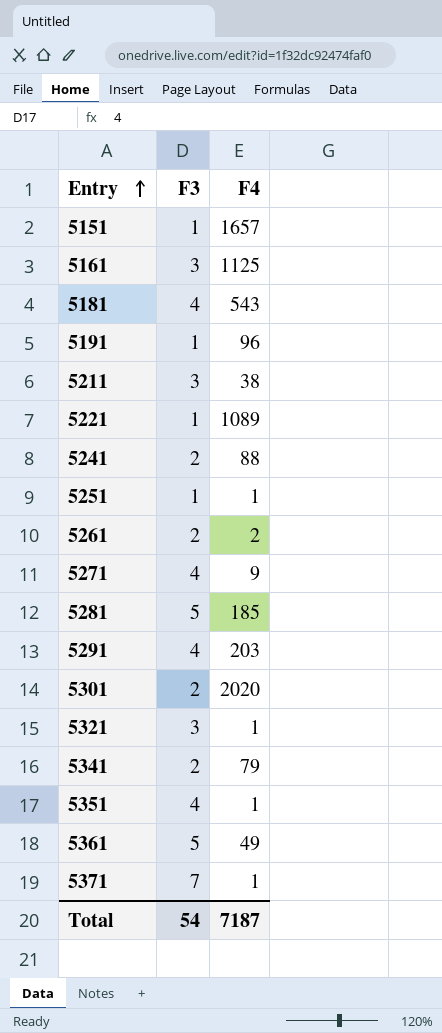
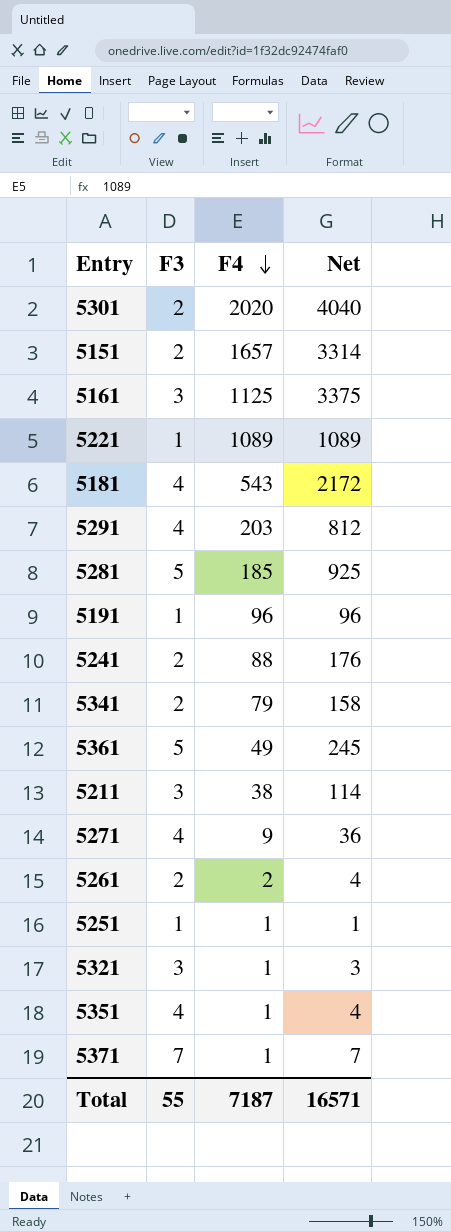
row order: Entry ascending -> F4 descending
column Net | formula: none -> [F3] * [F4]
5151 | F3: 1 -> 2
Total | F3: 54 -> 55

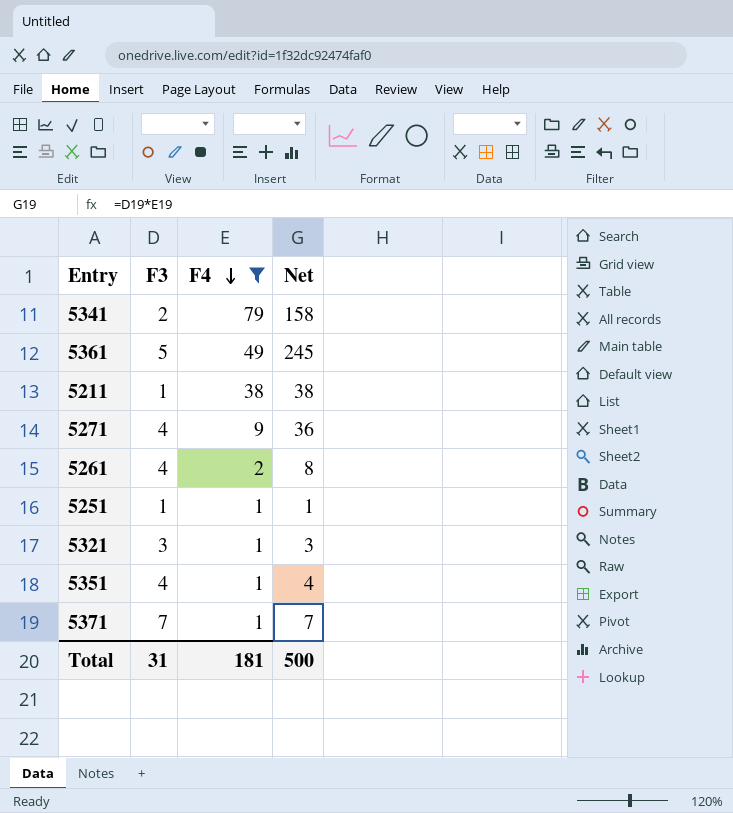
filter: none -> F4 <= 79
5211 | F3: 3 -> 1
5211 | Net: 114 -> 38
5261 | F3: 2 -> 4
5261 | Net: 4 -> 8
Total | F3: 55 -> 31
Total | F4: 7187 -> 181
Total | Net: 16571 -> 500

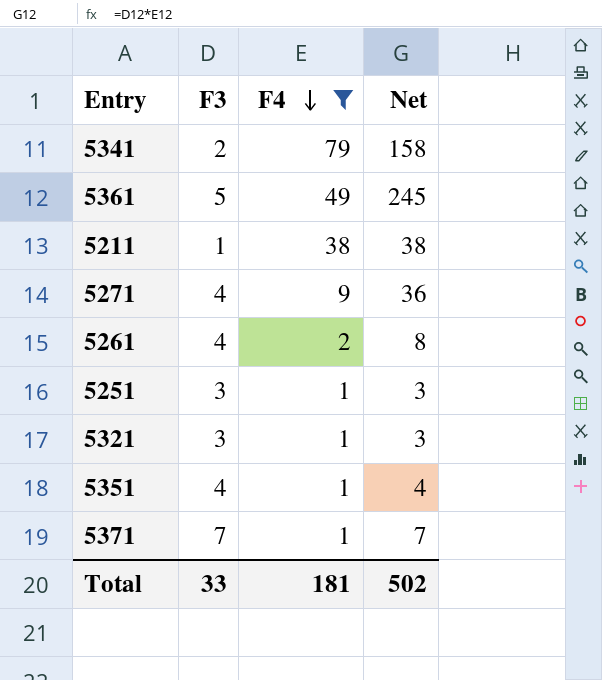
5251 | F3: 1 -> 3
5251 | Net: 1 -> 3
Total | F3: 31 -> 33
Total | Net: 500 -> 502

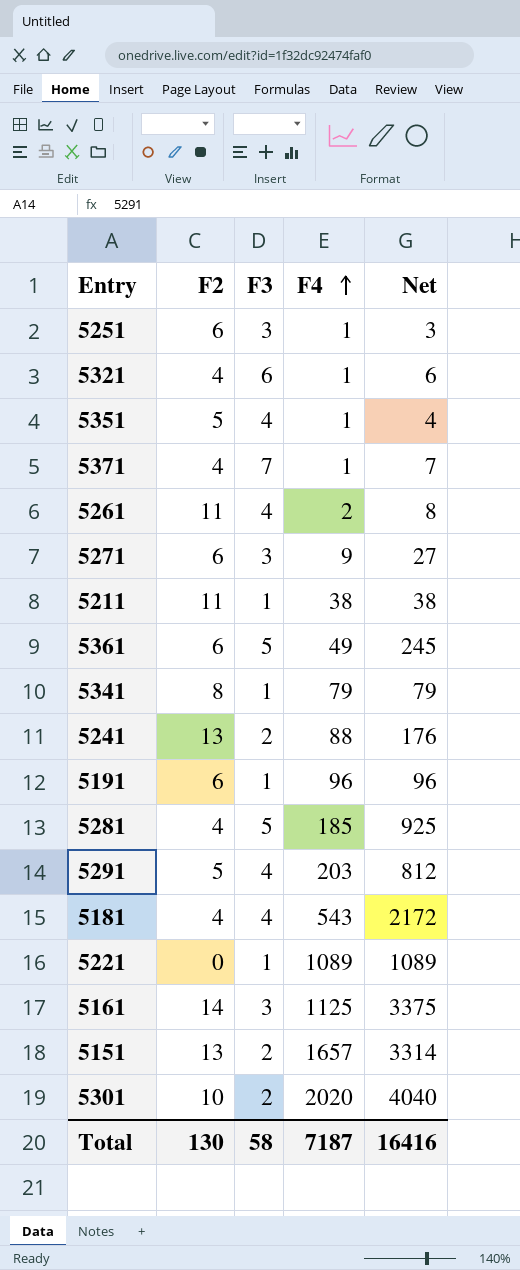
filter: F4 <= 79 -> none
row order: F4 descending -> F4 ascending
column F2 | position: none -> 2
5321 | F3: 3 -> 6
5321 | Net: 3 -> 6
5271 | F3: 4 -> 3
5271 | Net: 36 -> 27
5341 | F3: 2 -> 1
5341 | Net: 158 -> 79
Total | F3: 33 -> 58
Total | F4: 181 -> 7187
Total | Net: 502 -> 16416

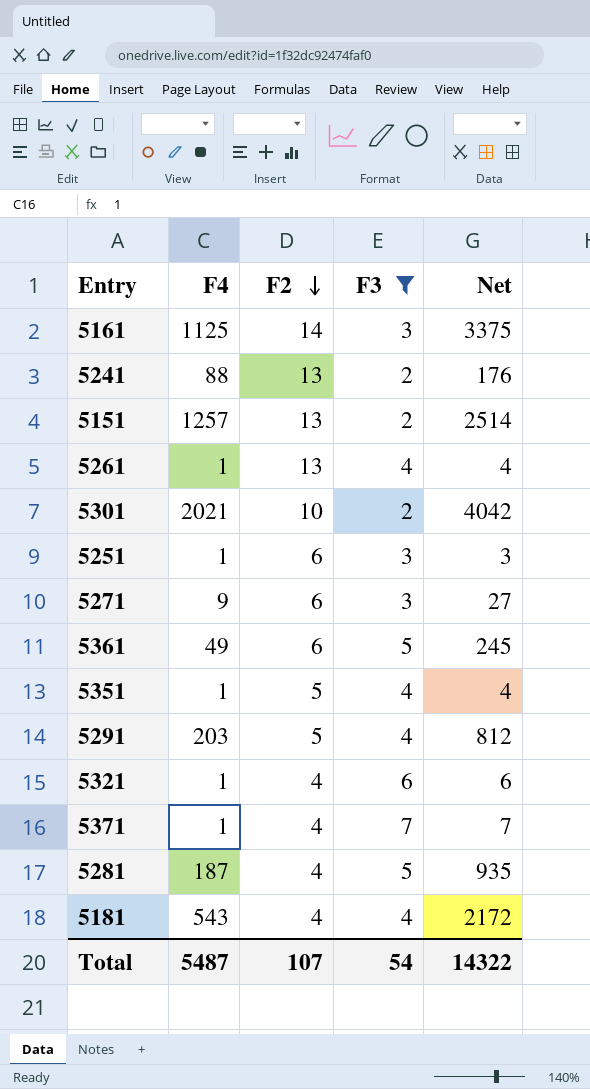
filter: none -> F3 != 1
row order: F4 ascending -> F2 descending
column F4 | position: 4 -> 2
5151 | F4: 1657 -> 1257
5151 | Net: 3314 -> 2514
5261 | F4: 2 -> 1
5261 | F2: 11 -> 13
5261 | Net: 8 -> 4
5301 | F4: 2020 -> 2021
5301 | Net: 4040 -> 4042
5281 | F4: 185 -> 187
5281 | Net: 925 -> 935
Total | F4: 7187 -> 5487
Total | F2: 130 -> 107
Total | F3: 58 -> 54
Total | Net: 16416 -> 14322

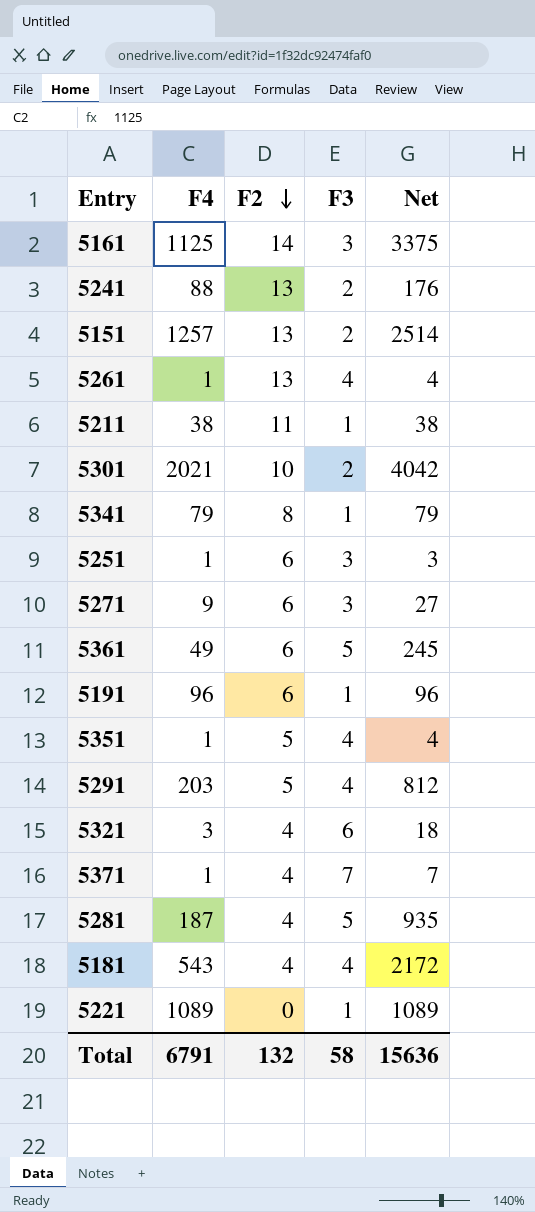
filter: F3 != 1 -> none
5321 | F4: 1 -> 3
5321 | Net: 6 -> 18
Total | F4: 5487 -> 6791
Total | F2: 107 -> 132
Total | F3: 54 -> 58
Total | Net: 14322 -> 15636

